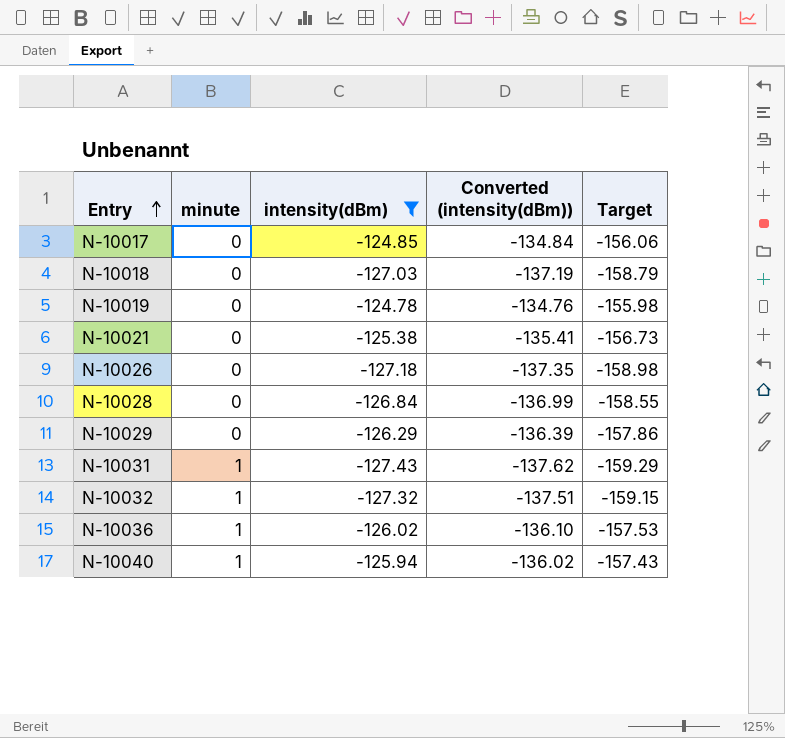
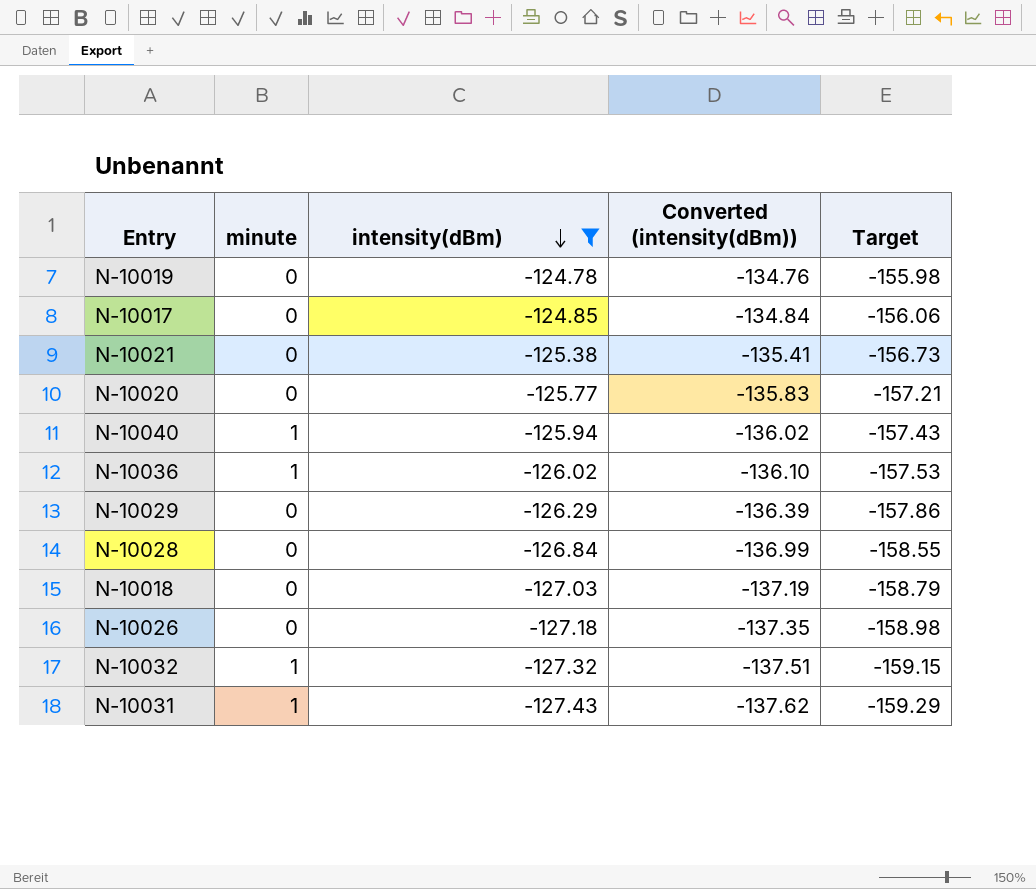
row order: Entry ascending -> intensity(dBm) descending
row N-10020: none -> 0 | -125.77 | -135.83 | -157.21

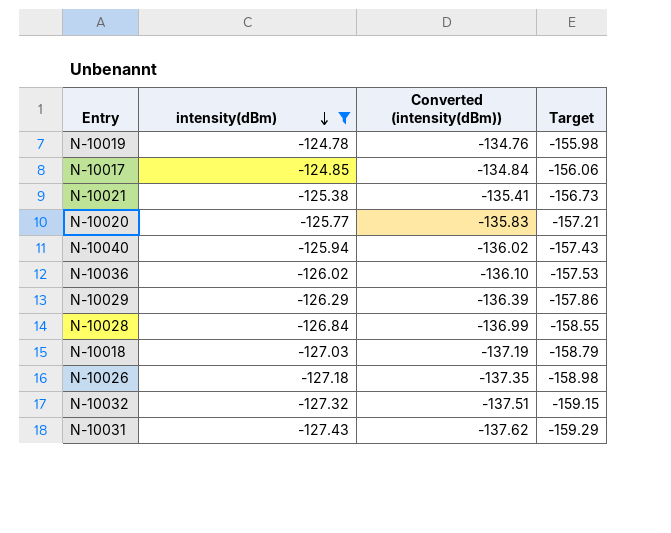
column minute | position: 2 -> none

